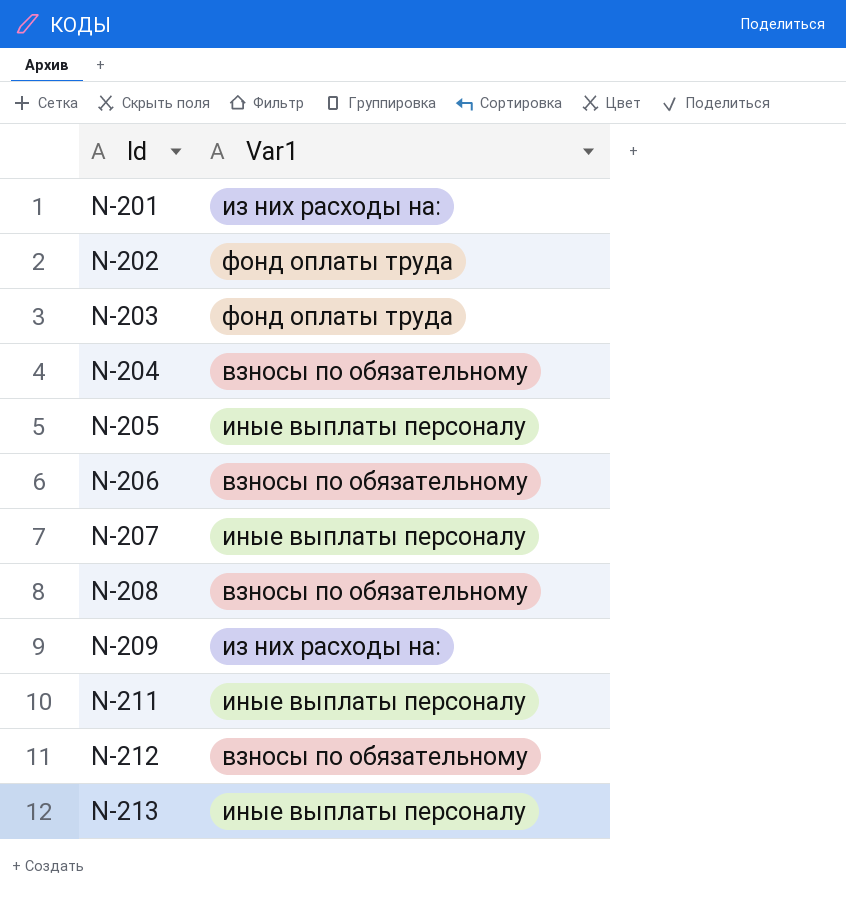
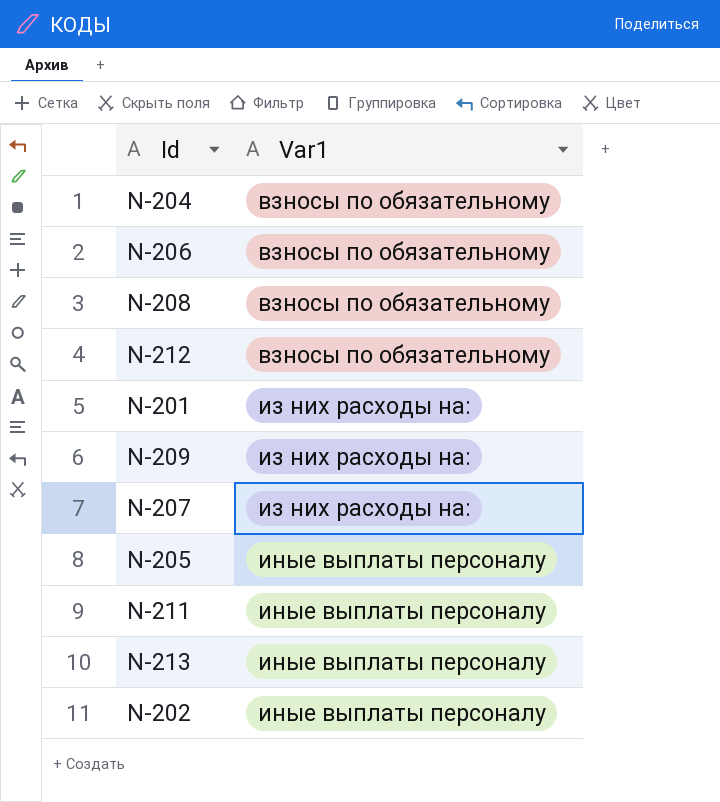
row order: Id ascending -> Var1 ascending
row N-203: фонд оплаты труда -> none
N-207 | Var1: иные выплаты персоналу -> из них расходы на:
N-202 | Var1: фонд оплаты труда -> иные выплаты персоналу

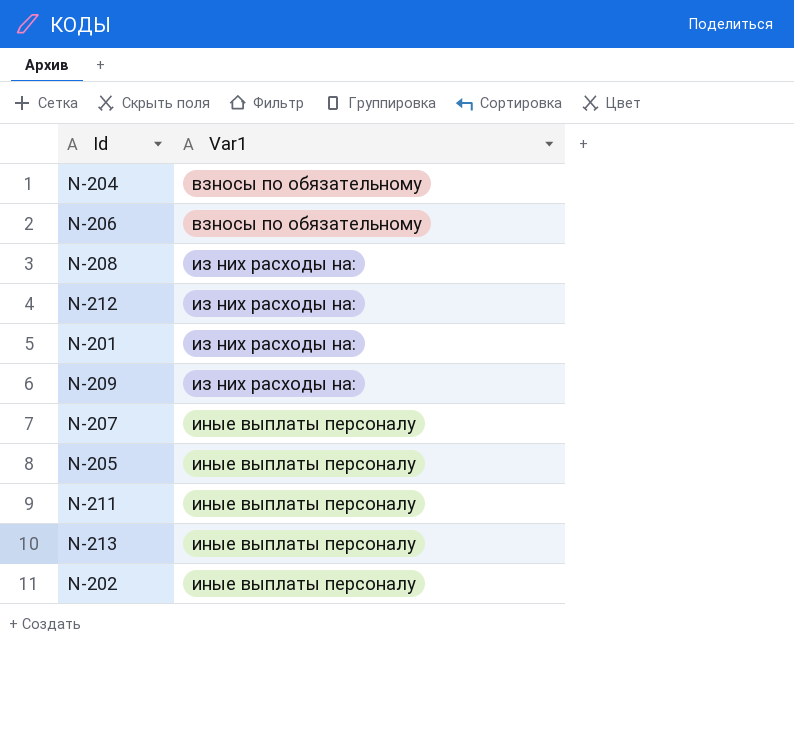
N-208 | Var1: взносы по обязательному -> из них расходы на:
N-212 | Var1: взносы по обязательному -> из них расходы на:
N-207 | Var1: из них расходы на: -> иные выплаты персоналу

